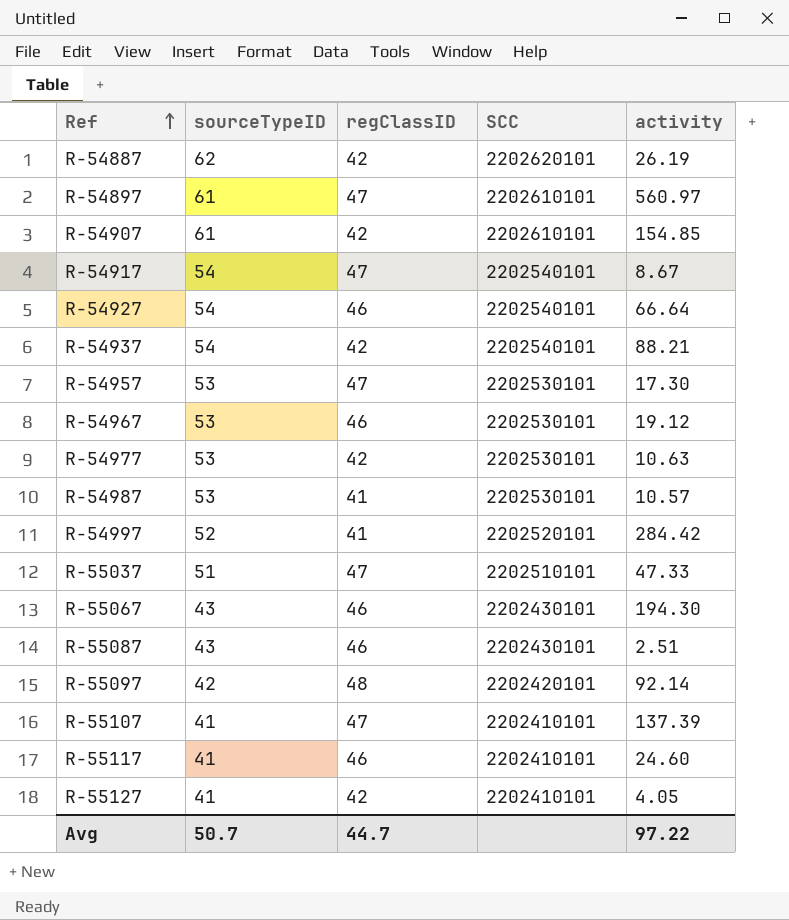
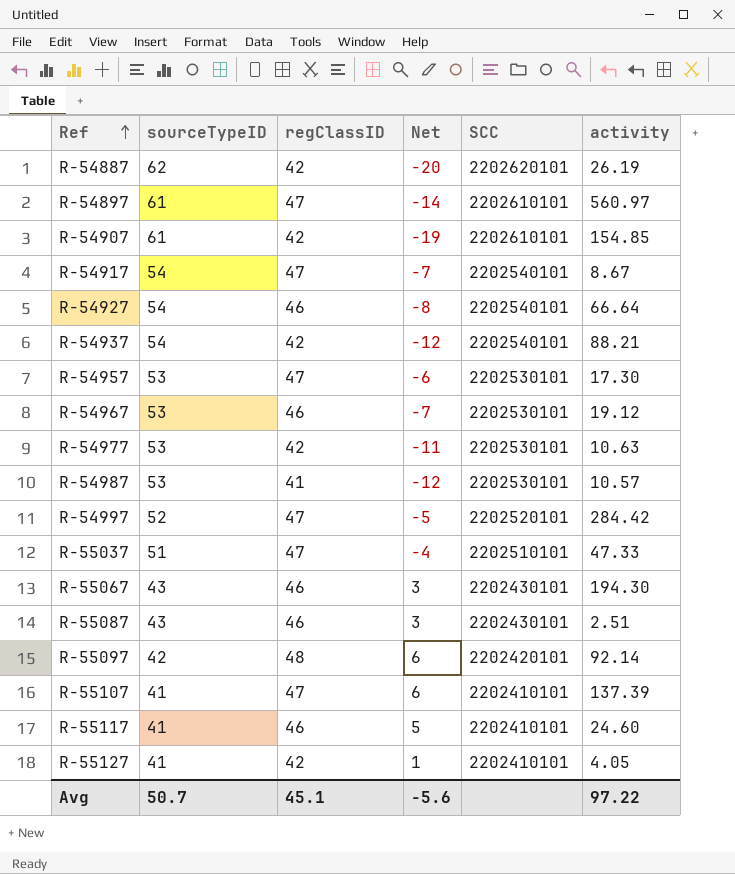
column Net | formula: none -> [regClassID] - [sourceTypeID]
R-54997 | regClassID: 41 -> 47
Avg | regClassID: 44.7 -> 45.1

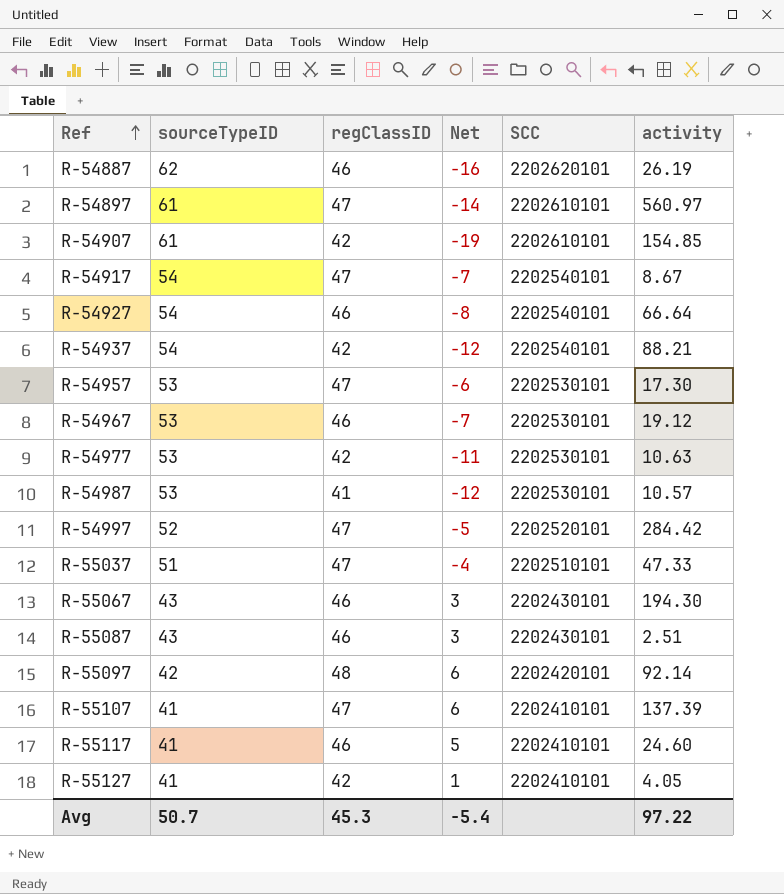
R-54887 | regClassID: 42 -> 46
R-54887 | Net: -20 -> -16
Avg | regClassID: 45.1 -> 45.3
Avg | Net: -5.6 -> -5.4

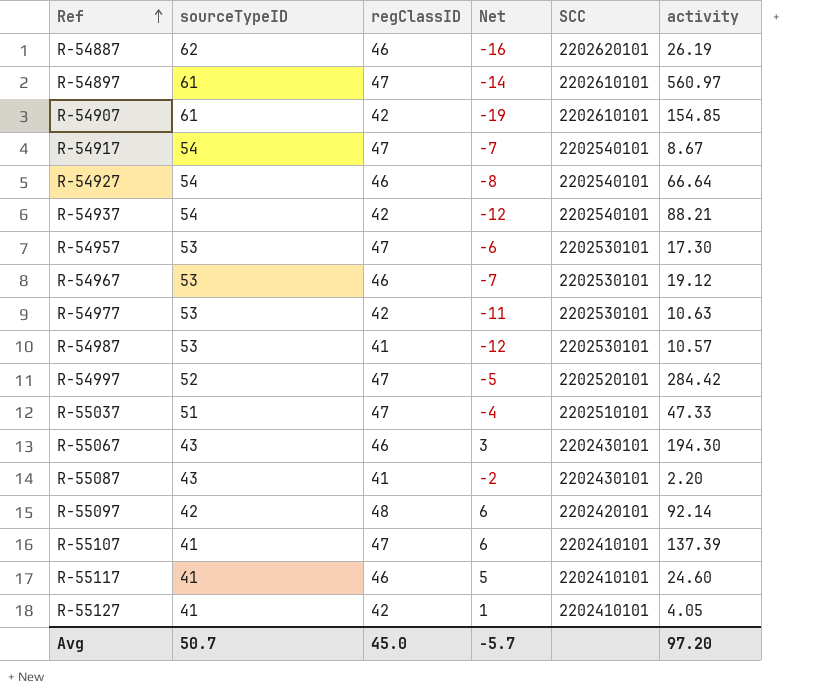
R-55087 | regClassID: 46 -> 41
R-55087 | Net: 3 -> -2
R-55087 | activity: 2.51 -> 2.20
Avg | regClassID: 45.3 -> 45.0
Avg | Net: -5.4 -> -5.7
Avg | activity: 97.22 -> 97.20

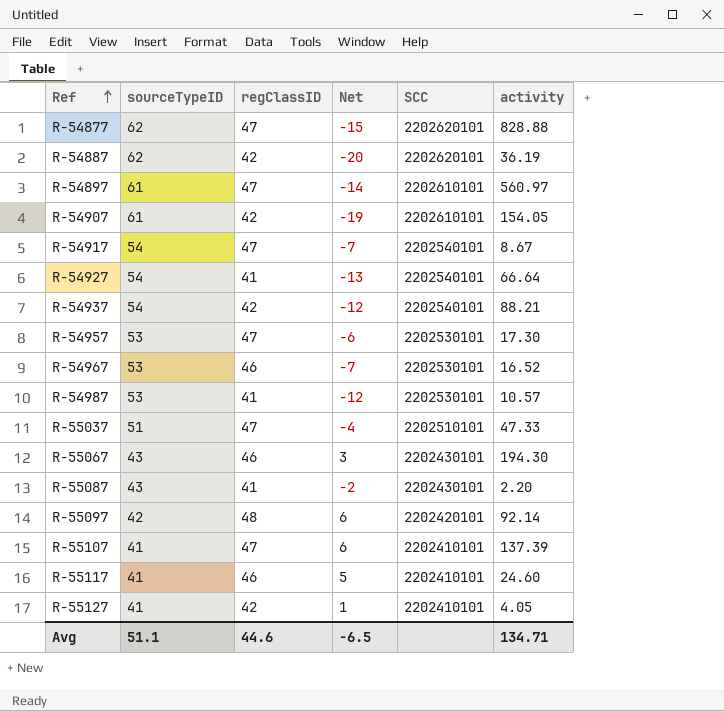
row R-54977: 53 | 42 | -11 | 2202530101 | 10.63 -> none
row R-54997: 52 | 47 | -5 | 2202520101 | 284.42 -> none
row R-54877: none -> 62 | 47 | -15 | 2202620101 | 828.88
R-54887 | regClassID: 46 -> 42
R-54887 | Net: -16 -> -20
R-54887 | activity: 26.19 -> 36.19
R-54907 | activity: 154.85 -> 154.05
R-54927 | regClassID: 46 -> 41
R-54927 | Net: -8 -> -13
R-54967 | activity: 19.12 -> 16.52
Avg | sourceTypeID: 50.7 -> 51.1
Avg | regClassID: 45.0 -> 44.6
Avg | Net: -5.7 -> -6.5
Avg | activity: 97.20 -> 134.71

